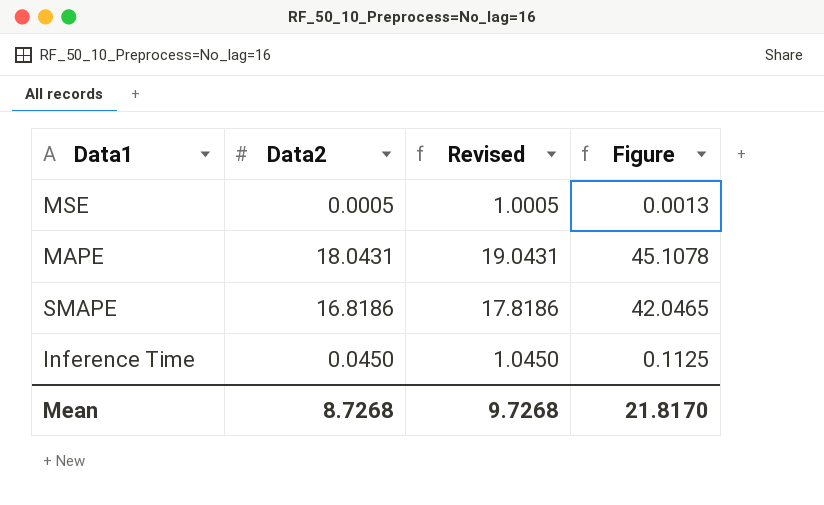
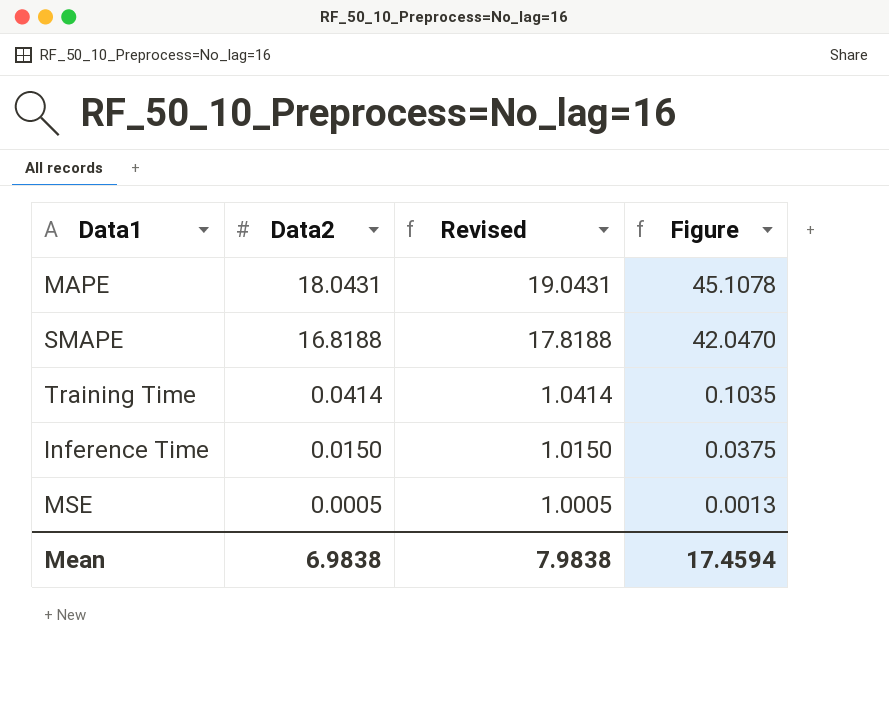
row order: none -> Data2 descending
SMAPE | Data2: 16.8186 -> 16.8188
SMAPE | Revised: 17.8186 -> 17.8188
SMAPE | Figure: 42.0465 -> 42.0470
row Training Time: none -> 0.0414 | 1.0414 | 0.1035
Inference Time | Data2: 0.0450 -> 0.0150
Inference Time | Revised: 1.0450 -> 1.0150
Inference Time | Figure: 0.1125 -> 0.0375
Mean | Data2: 8.7268 -> 6.9838
Mean | Revised: 9.7268 -> 7.9838
Mean | Figure: 21.8170 -> 17.4594

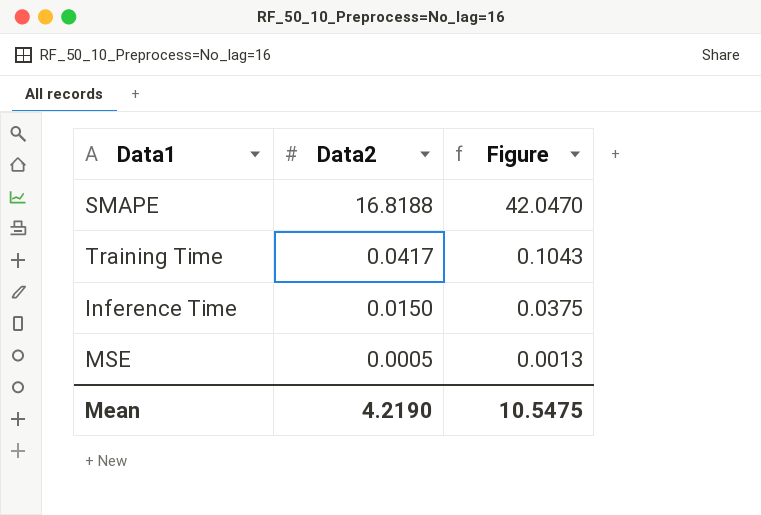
column Revised | formula: [Data2] + 1 -> none
row MAPE: 18.0431 | 19.0431 | 45.1078 -> none
Training Time | Data2: 0.0414 -> 0.0417
Training Time | Figure: 0.1035 -> 0.1043
Mean | Data2: 6.9838 -> 4.2190
Mean | Figure: 17.4594 -> 10.5475

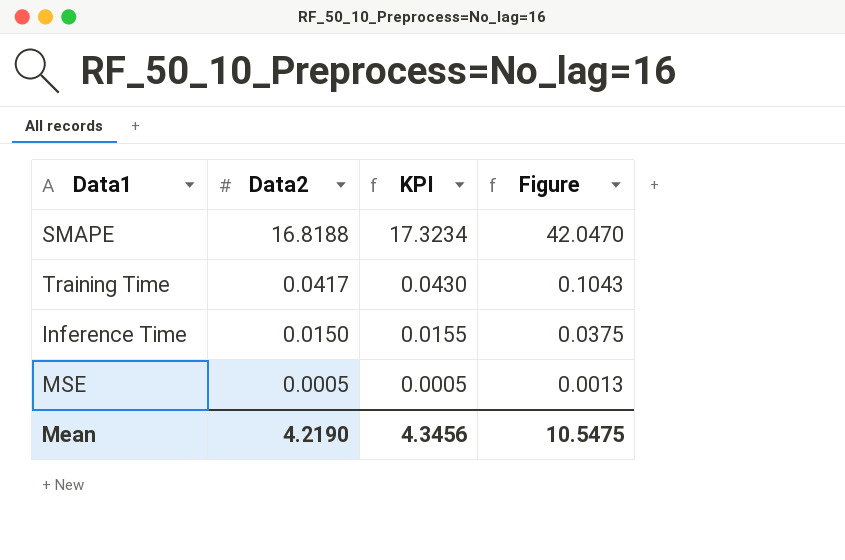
column KPI | formula: none -> [Data2] * 1.03

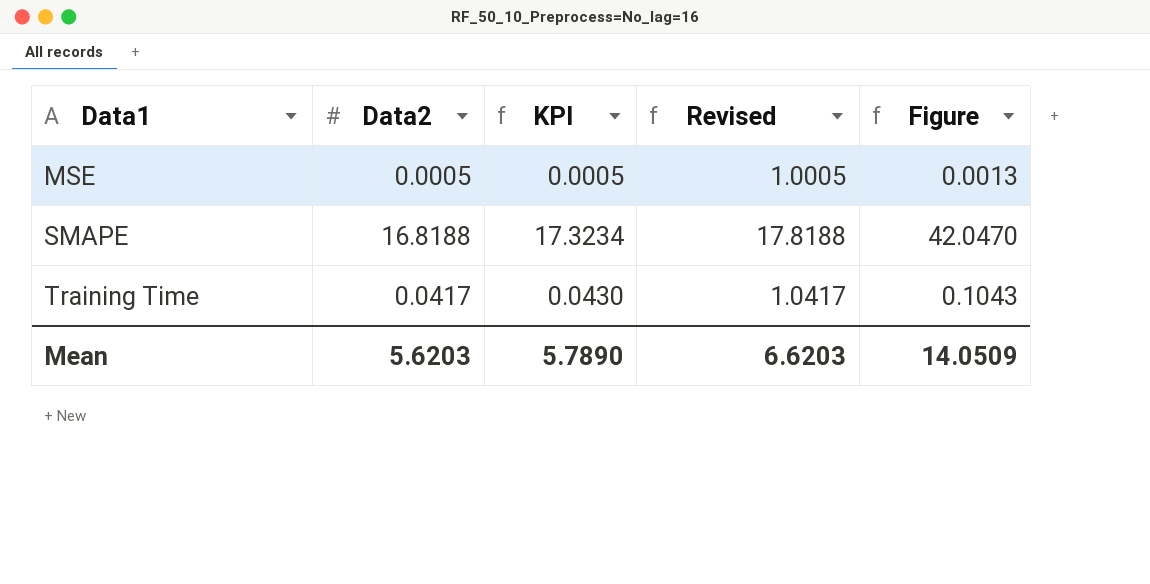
row order: Data2 descending -> Data1 ascending
column Revised | formula: none -> [Data2] + 1
row Inference Time: 0.0150 | 0.0155 | 0.0375 -> none
Mean | Data2: 4.2190 -> 5.6203
Mean | KPI: 4.3456 -> 5.7890
Mean | Figure: 10.5475 -> 14.0509

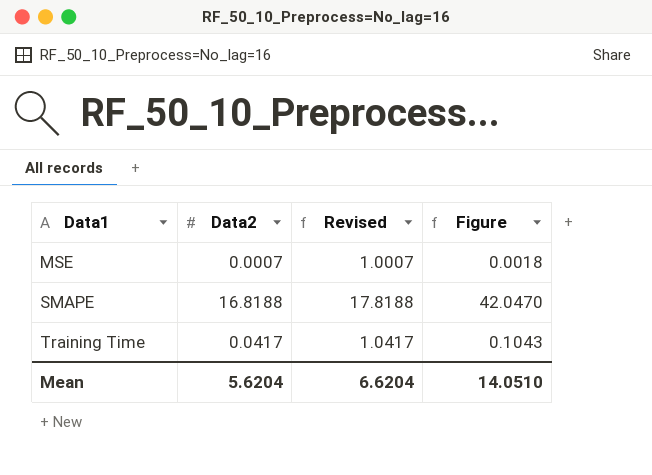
column KPI | formula: [Data2] * 1.03 -> none
MSE | Data2: 0.0005 -> 0.0007
MSE | Revised: 1.0005 -> 1.0007
MSE | Figure: 0.0013 -> 0.0018
Mean | Data2: 5.6203 -> 5.6204
Mean | Revised: 6.6203 -> 6.6204
Mean | Figure: 14.0509 -> 14.0510

